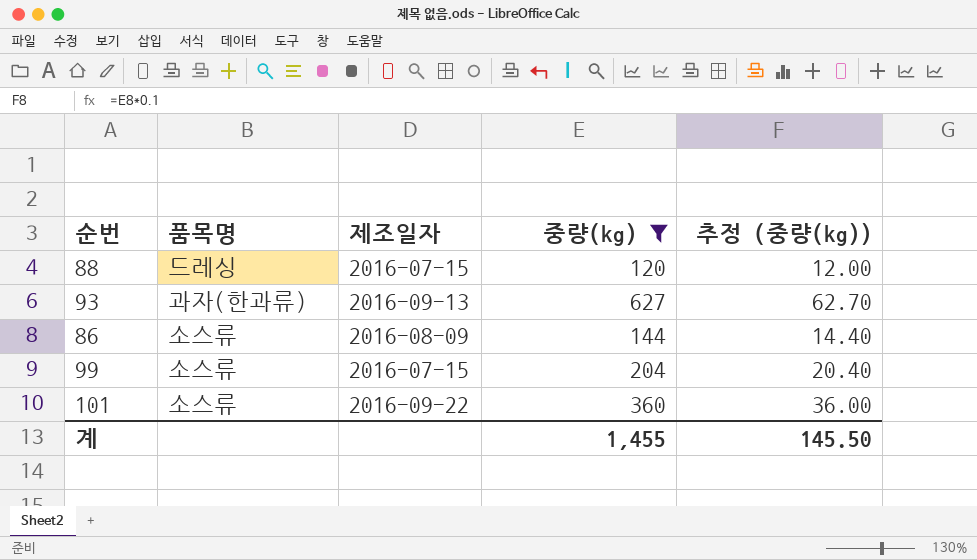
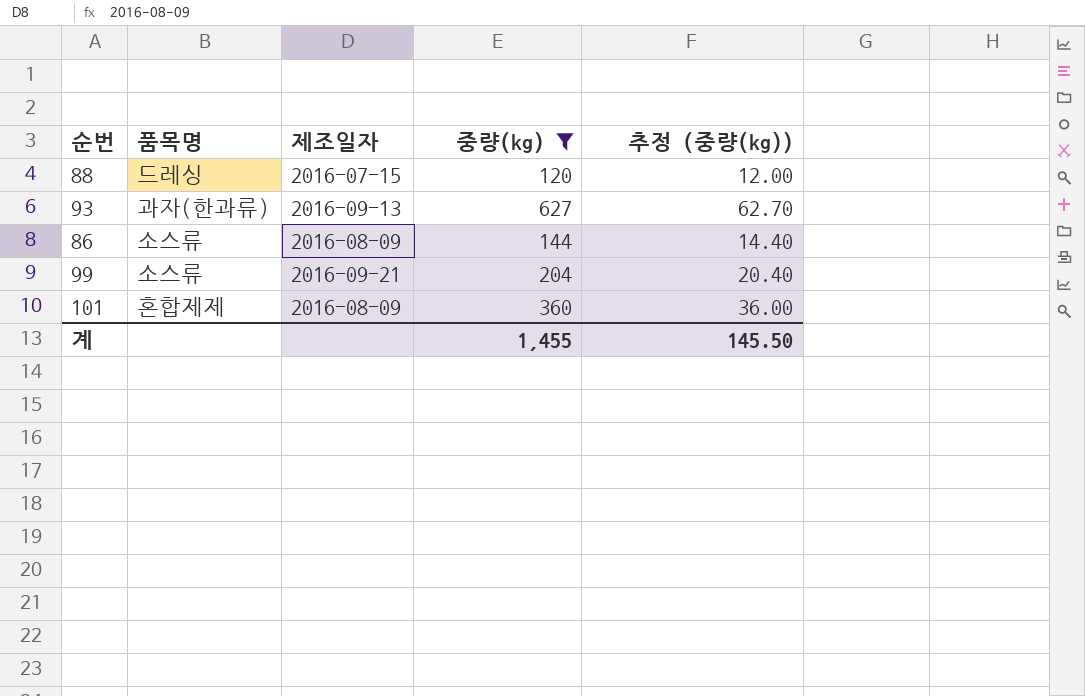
99 | 제조일자: 2016-07-15 -> 2016-09-21
101 | 품목명: 소스류 -> 혼합제제
101 | 제조일자: 2016-09-22 -> 2016-08-09

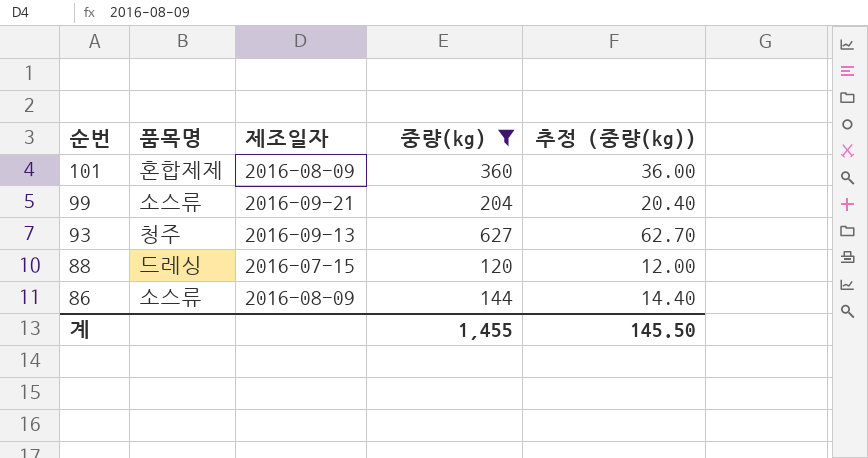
row order: none -> 순번 descending
93 | 품목명: 과자(한과류) -> 청주

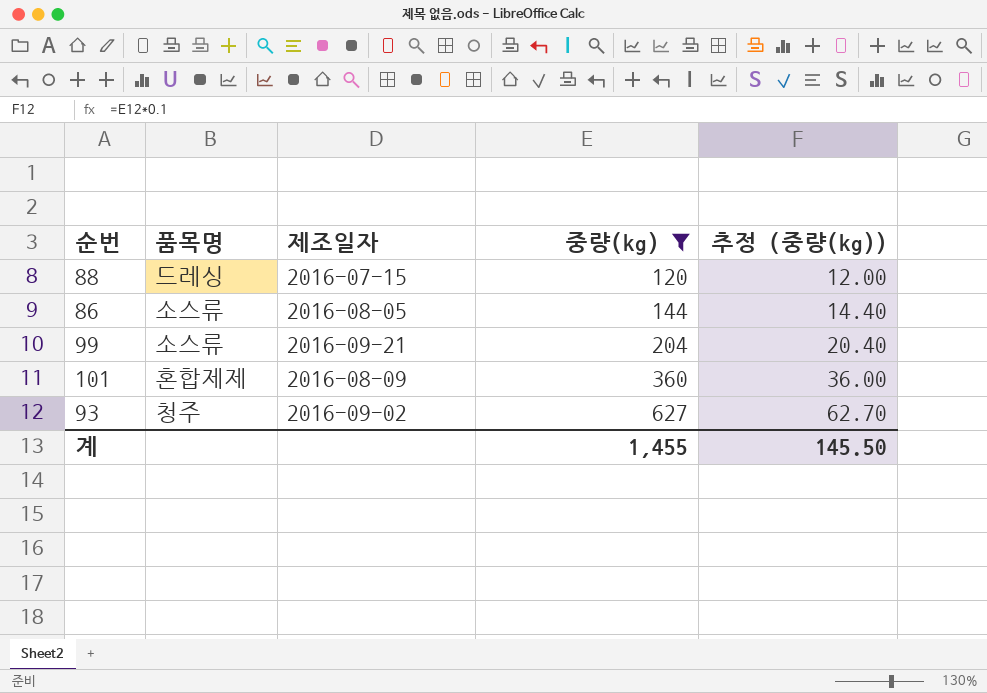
row order: 순번 descending -> 중량(kg) ascending
86 | 제조일자: 2016-08-09 -> 2016-08-05
93 | 제조일자: 2016-09-13 -> 2016-09-02

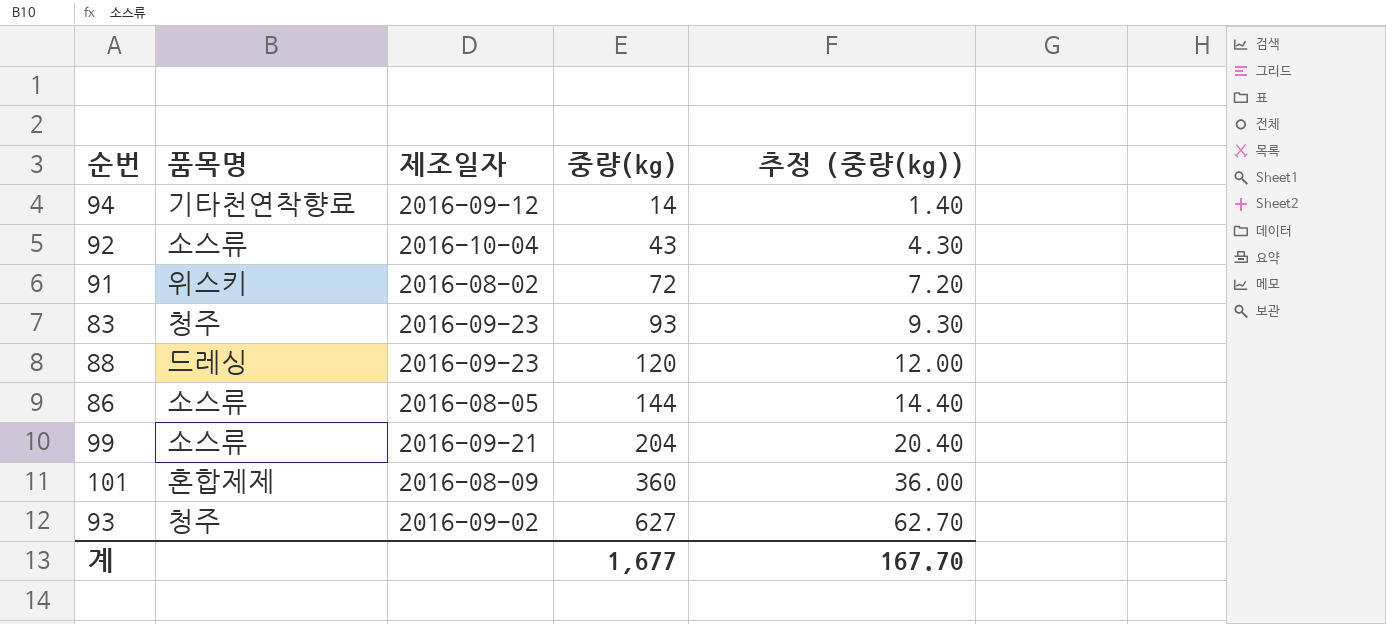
filter: 중량(kg) >= 120 -> none
88 | 제조일자: 2016-07-15 -> 2016-09-23
계 | 중량(kg): 1,455 -> 1,677
계 | 추정 (중량(kg)): 145.50 -> 167.70

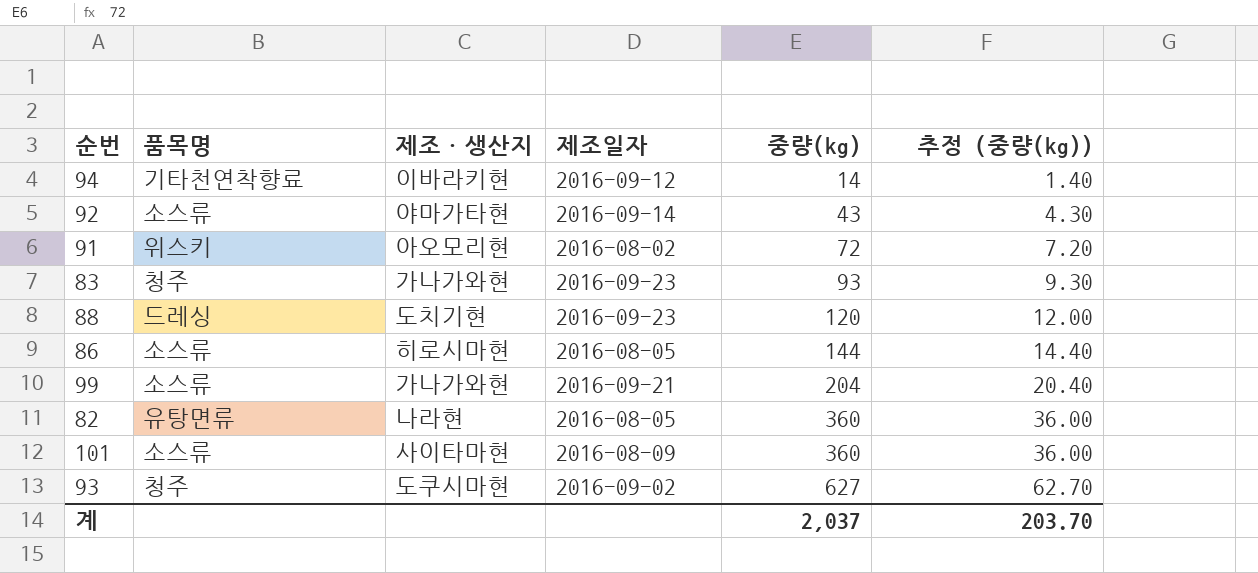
column 제조·생산지 | position: none -> 3
92 | 제조일자: 2016-10-04 -> 2016-09-14
row 82: none -> 유탕면류 | 나라현 | 2016-08-05 | 360 | 36.00
101 | 품목명: 혼합제제 -> 소스류
계 | 중량(kg): 1,677 -> 2,037
계 | 추정 (중량(kg)): 167.70 -> 203.70

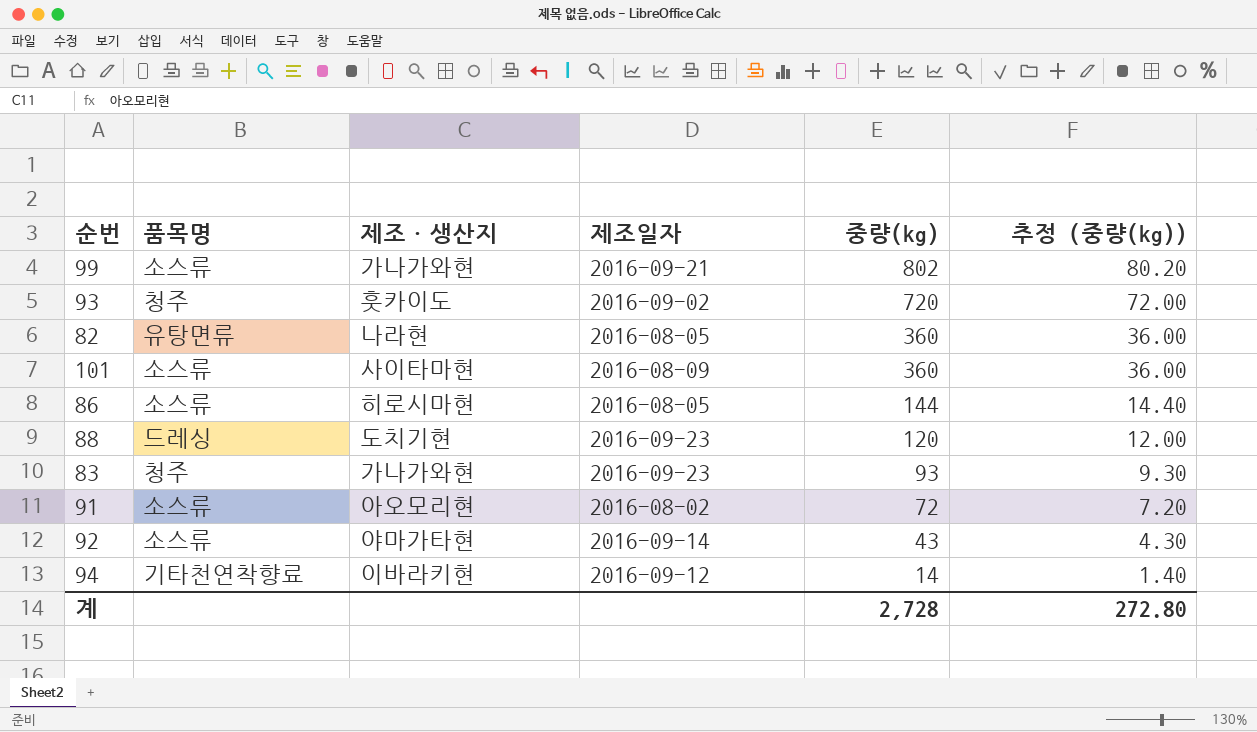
row order: 중량(kg) ascending -> 중량(kg) descending
99 | 중량(kg): 204 -> 802
99 | 추정 (중량(kg)): 20.40 -> 80.20
93 | 제조·생산지: 도쿠시마현 -> 훗카이도
93 | 중량(kg): 627 -> 720
93 | 추정 (중량(kg)): 62.70 -> 72.00
91 | 품목명: 위스키 -> 소스류
계 | 중량(kg): 2,037 -> 2,728
계 | 추정 (중량(kg)): 203.70 -> 272.80

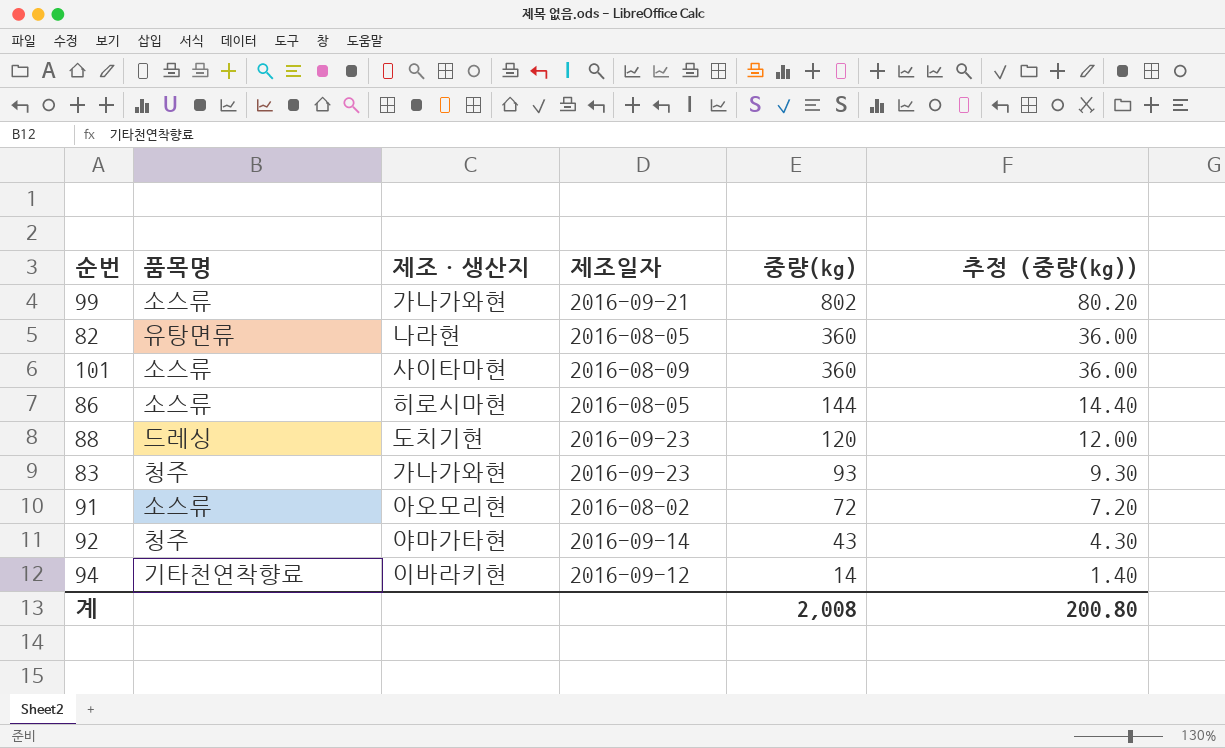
row 93: 청주 | 훗카이도 | 2016-09-02 | 720 | 72.00 -> none
92 | 품목명: 소스류 -> 청주
계 | 중량(kg): 2,728 -> 2,008
계 | 추정 (중량(kg)): 272.80 -> 200.80

